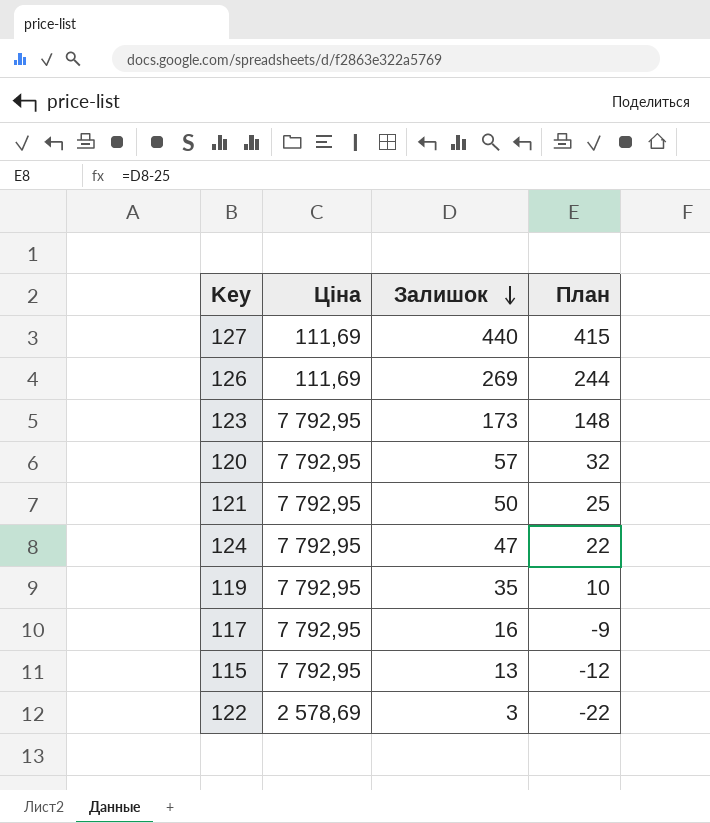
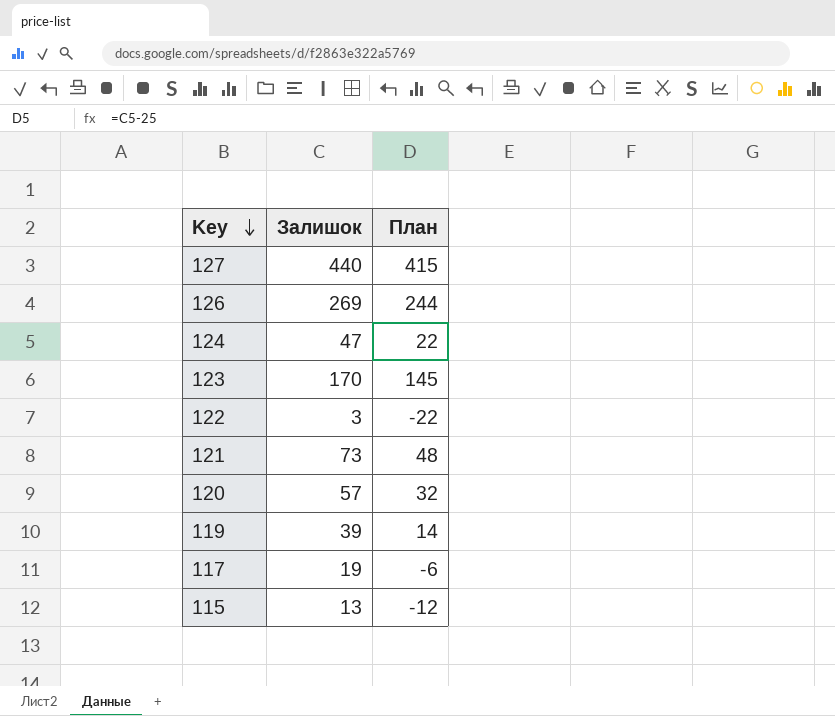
row order: Залишок descending -> Key descending
column Ціна | position: 2 -> none
123 | Залишок: 173 -> 170
123 | План: 148 -> 145
121 | Залишок: 50 -> 73
121 | План: 25 -> 48
119 | Залишок: 35 -> 39
119 | План: 10 -> 14
117 | Залишок: 16 -> 19
117 | План: -9 -> -6

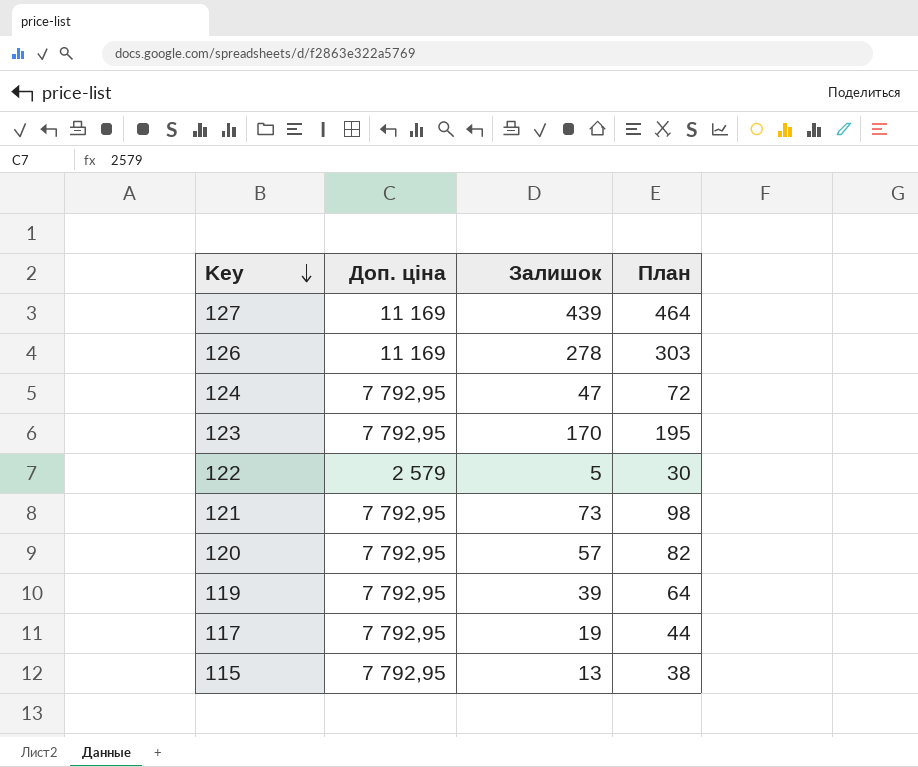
column Доп. ціна | position: none -> 2
column План | formula: [Залишок] - 25 -> [Залишок] + 25
127 | Залишок: 440 -> 439
126 | Залишок: 269 -> 278
122 | Залишок: 3 -> 5

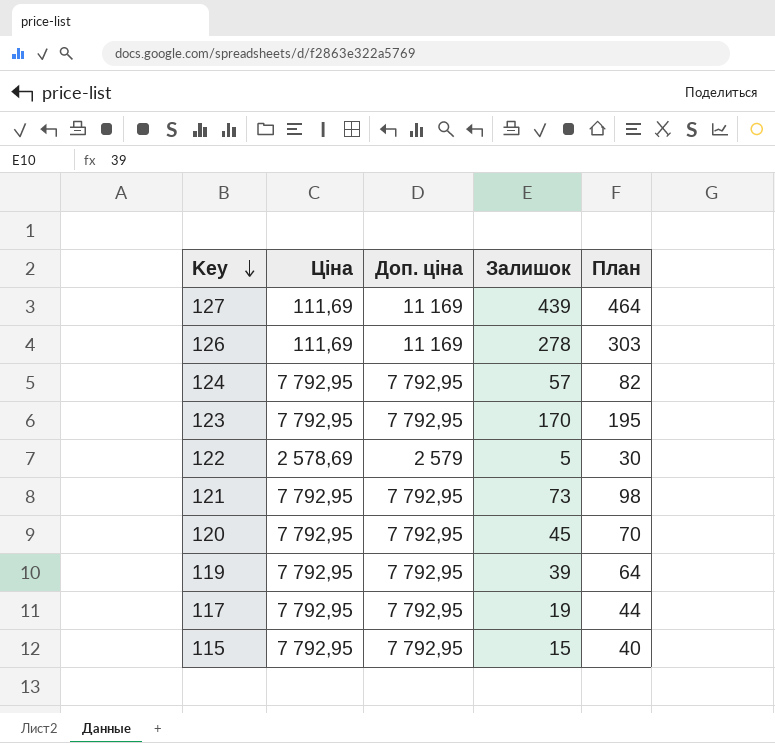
column Ціна | position: none -> 2
124 | Залишок: 47 -> 57
124 | План: 72 -> 82
120 | Залишок: 57 -> 45
120 | План: 82 -> 70
115 | Залишок: 13 -> 15
115 | План: 38 -> 40

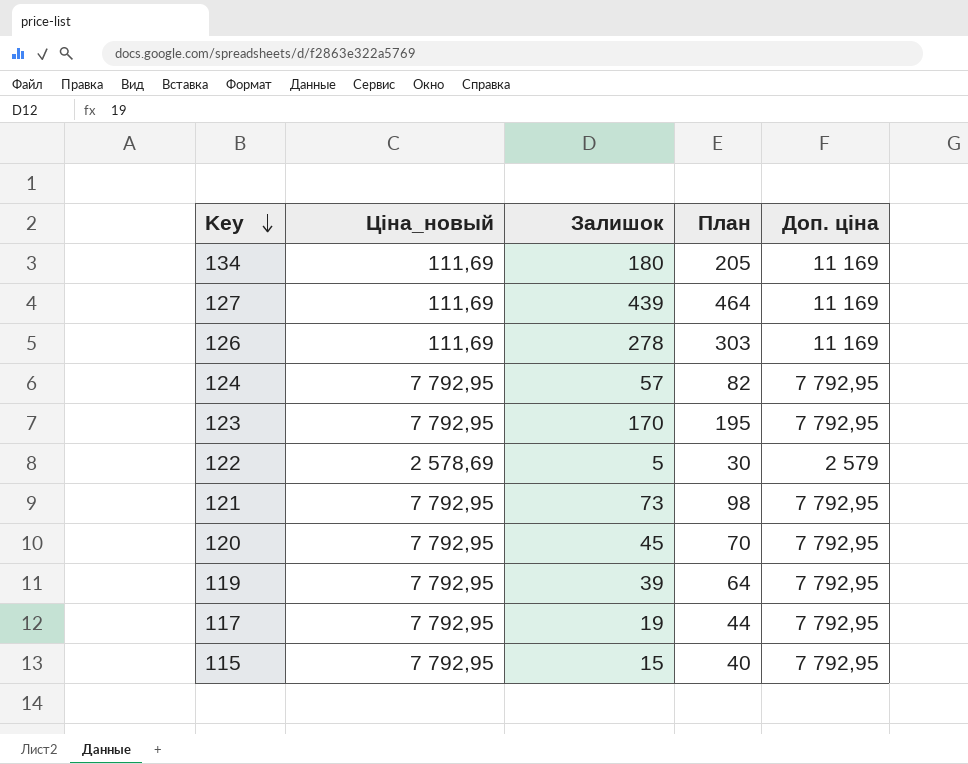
column name: Ціна -> Ціна_новый
column Доп. ціна | position: 3 -> 5
row 134: none -> 111,69 | 180 | 205 | 11 169

